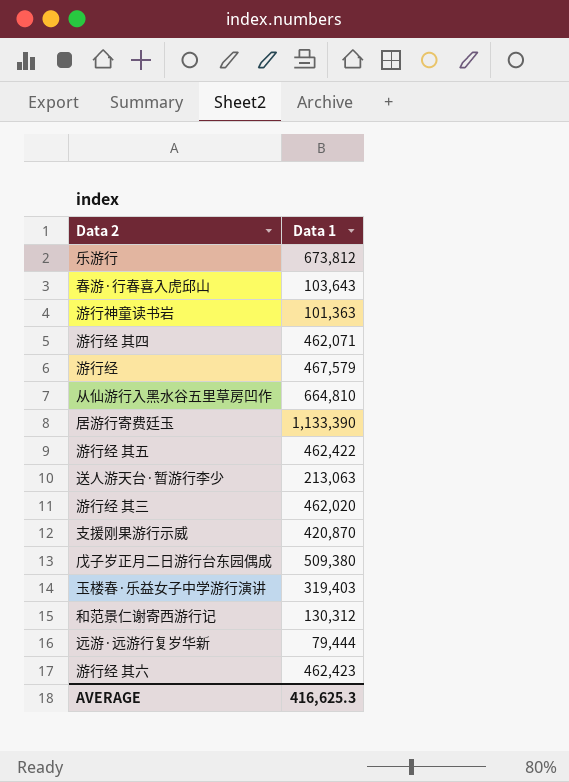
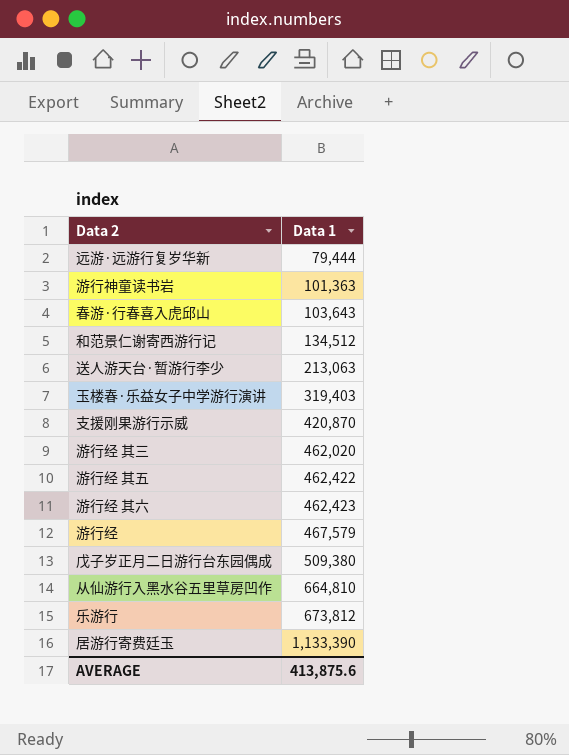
row order: none -> Data 1 ascending
row 游行经 其四: 462,071 -> none
和范景仁谢寄西游行记 | Data 1: 130,312 -> 134,512
AVERAGE | Data 1: 416,625.3 -> 413,875.6

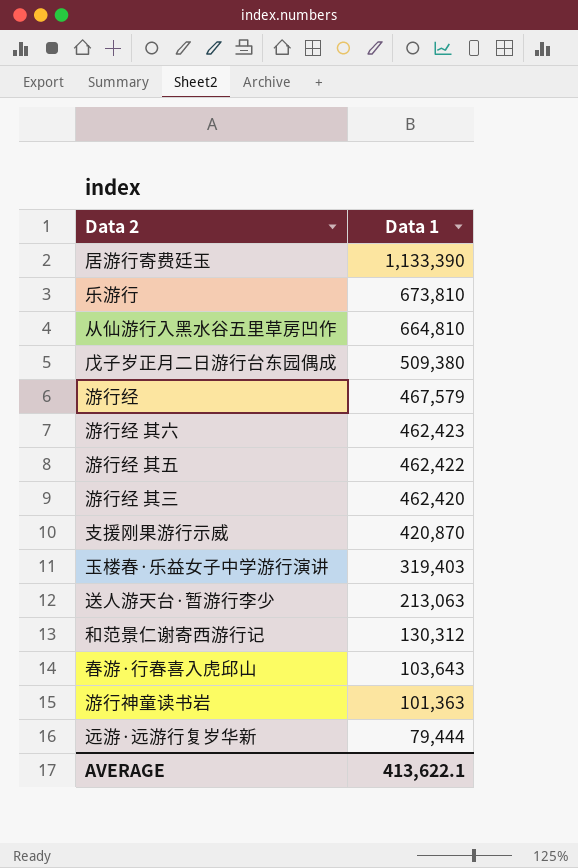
row order: Data 1 ascending -> Data 1 descending
乐游行 | Data 1: 673,812 -> 673,810
游行经 其三 | Data 1: 462,020 -> 462,420
和范景仁谢寄西游行记 | Data 1: 134,512 -> 130,312
AVERAGE | Data 1: 413,875.6 -> 413,622.1

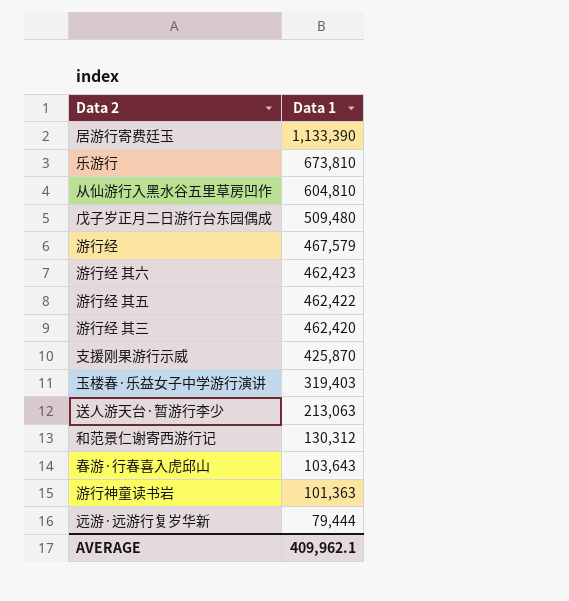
从仙游行入黑水谷五里草房凹作 | Data 1: 664,810 -> 604,810
戊子岁正月二日游行台东园偶成 | Data 1: 509,380 -> 509,480
支援刚果游行示威 | Data 1: 420,870 -> 425,870
AVERAGE | Data 1: 413,622.1 -> 409,962.1

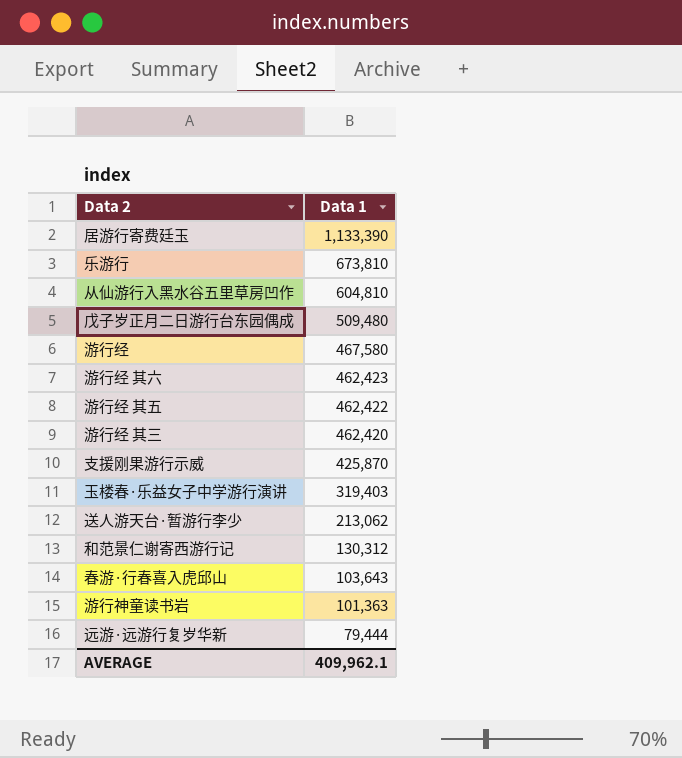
游行经 | Data 1: 467,579 -> 467,580
送人游天台·暂游行李少 | Data 1: 213,063 -> 213,062

